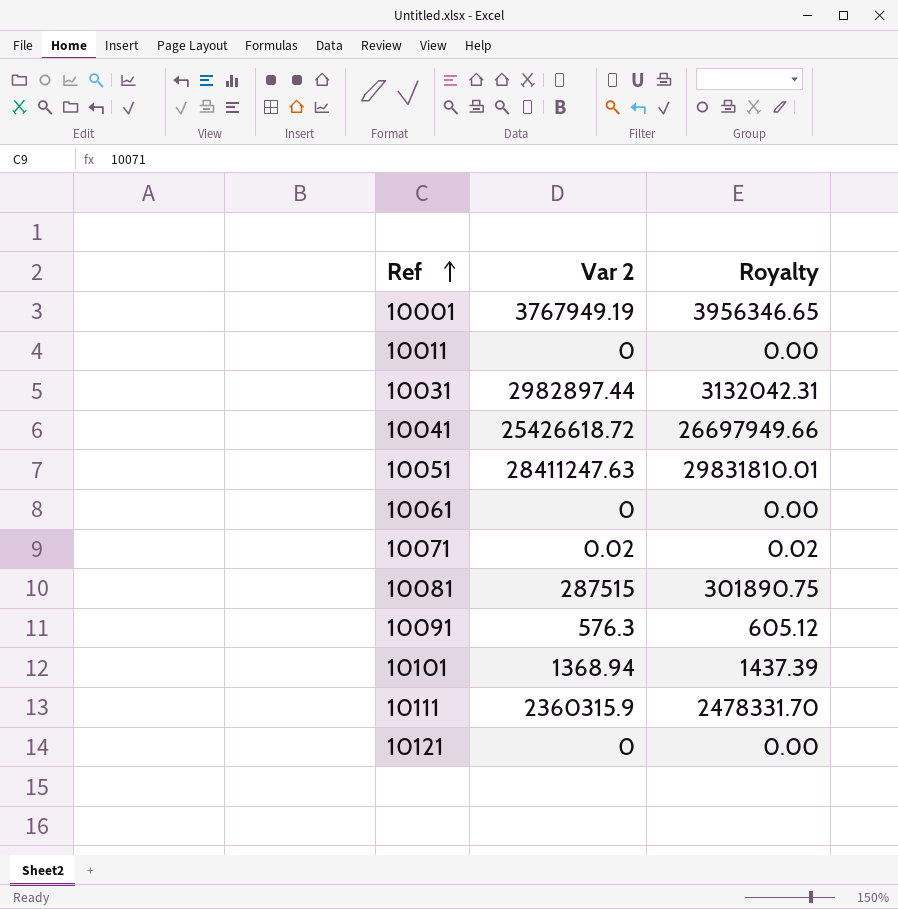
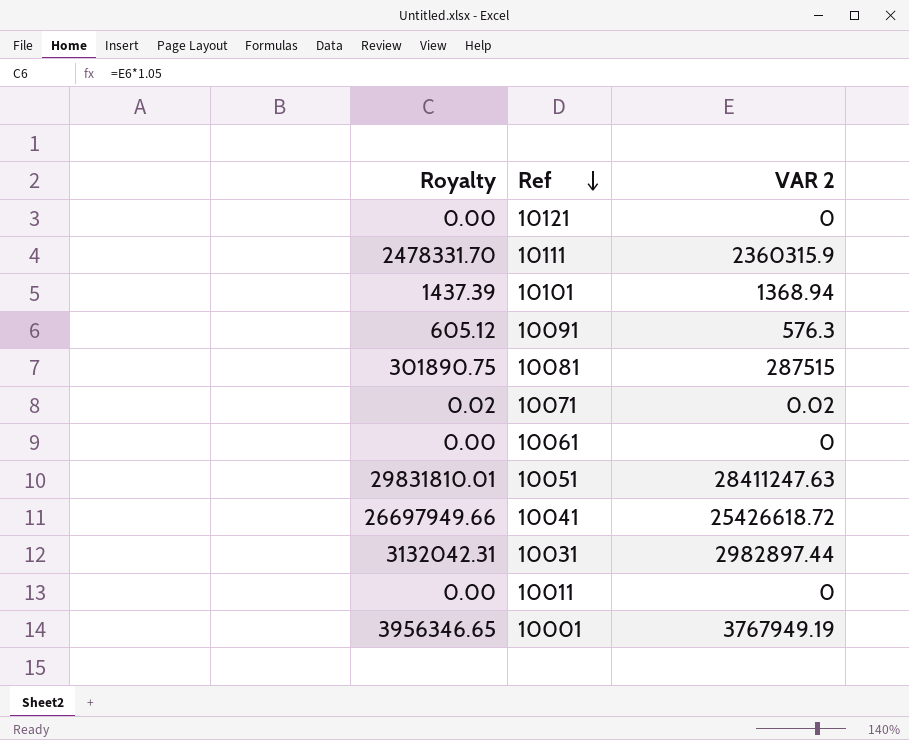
row order: Ref ascending -> Ref descending
column Royalty | position: 3 -> 1
column name: Var 2 -> VAR 2

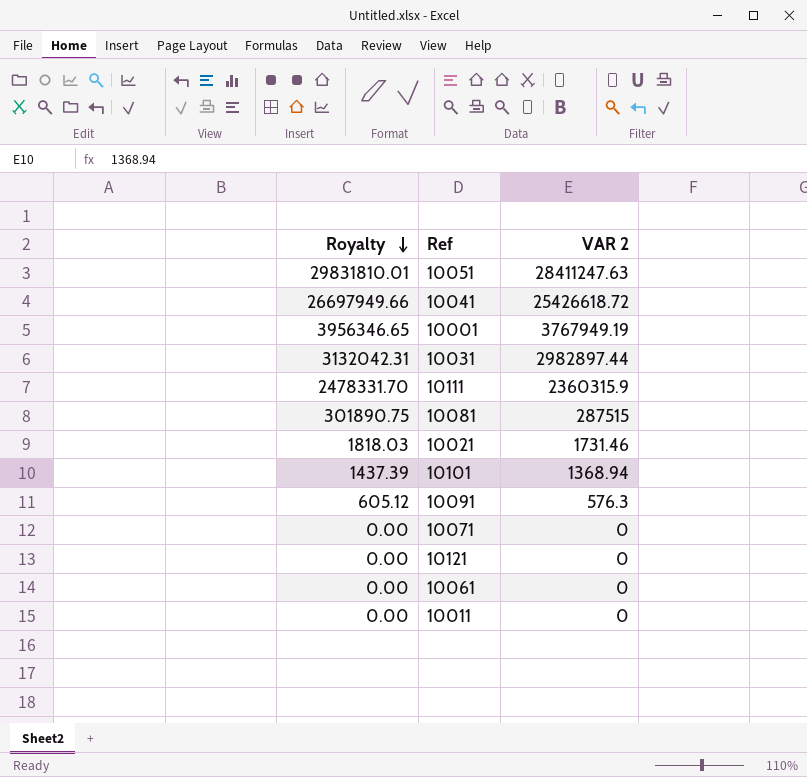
row order: Ref descending -> Royalty descending
row 10021: none -> 1818.03 | 1731.46
10071 | Royalty: 0.02 -> 0.00
10071 | VAR 2: 0.02 -> 0

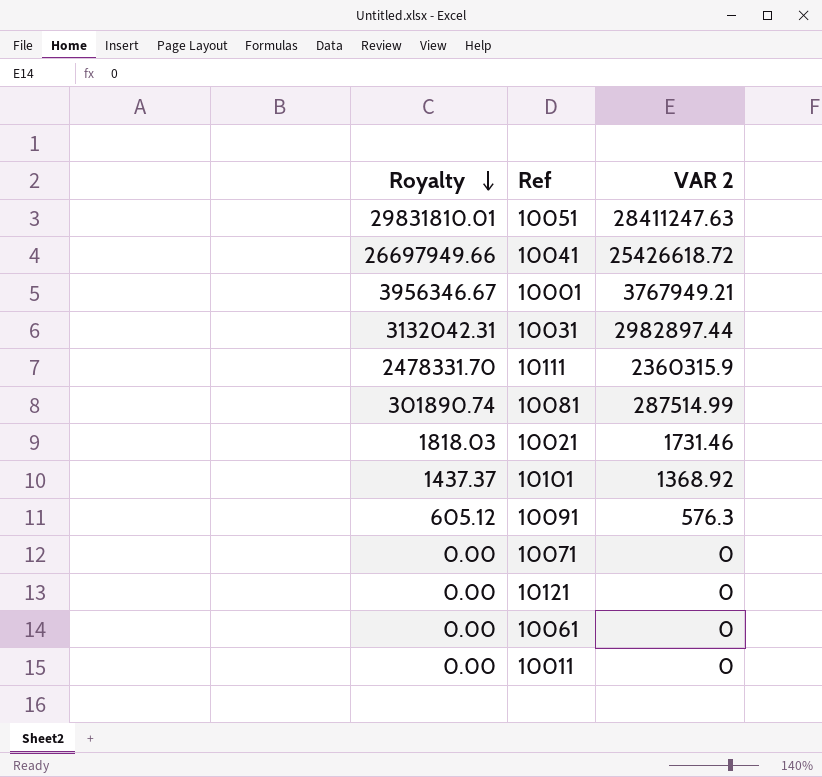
10001 | Royalty: 3956346.65 -> 3956346.67
10001 | VAR 2: 3767949.19 -> 3767949.21
10081 | Royalty: 301890.75 -> 301890.74
10081 | VAR 2: 287515 -> 287514.99
10101 | Royalty: 1437.39 -> 1437.37
10101 | VAR 2: 1368.94 -> 1368.92

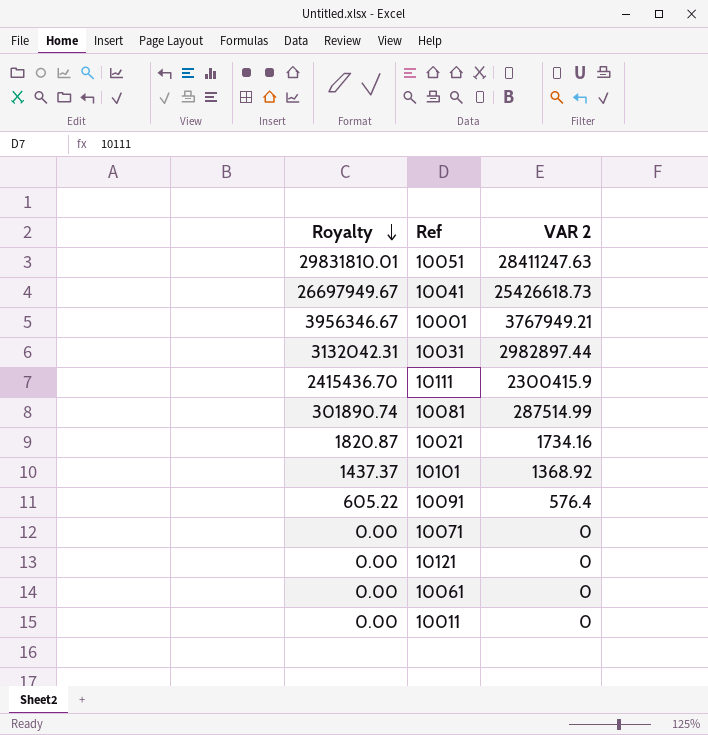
10041 | Royalty: 26697949.66 -> 26697949.67
10041 | VAR 2: 25426618.72 -> 25426618.73
10111 | Royalty: 2478331.70 -> 2415436.70
10111 | VAR 2: 2360315.9 -> 2300415.9
10021 | Royalty: 1818.03 -> 1820.87
10021 | VAR 2: 1731.46 -> 1734.16
10091 | Royalty: 605.12 -> 605.22
10091 | VAR 2: 576.3 -> 576.4

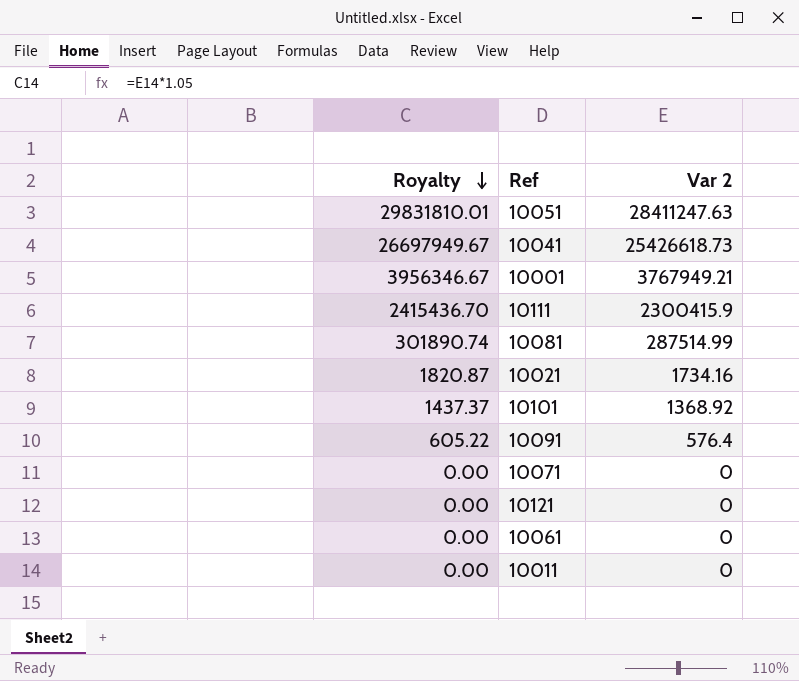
column name: VAR 2 -> Var 2
row 10031: 3132042.31 | 2982897.44 -> none

